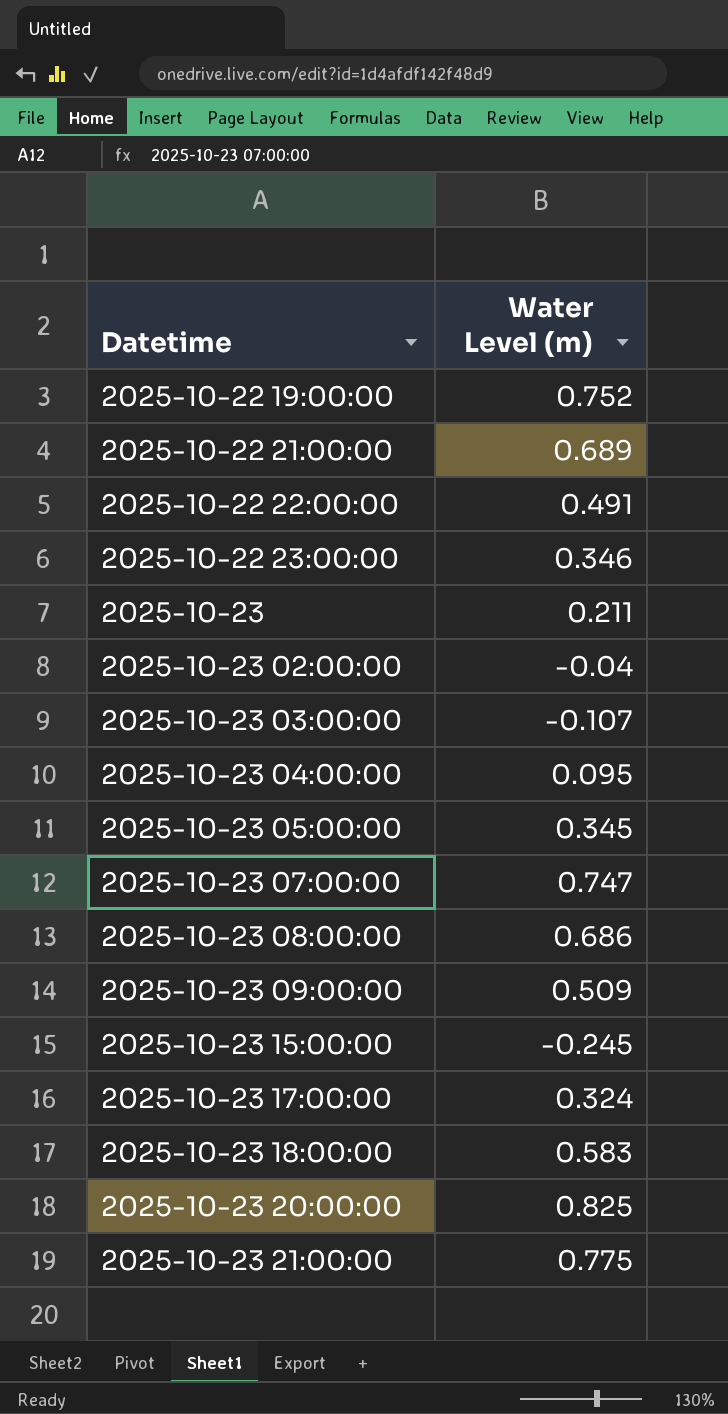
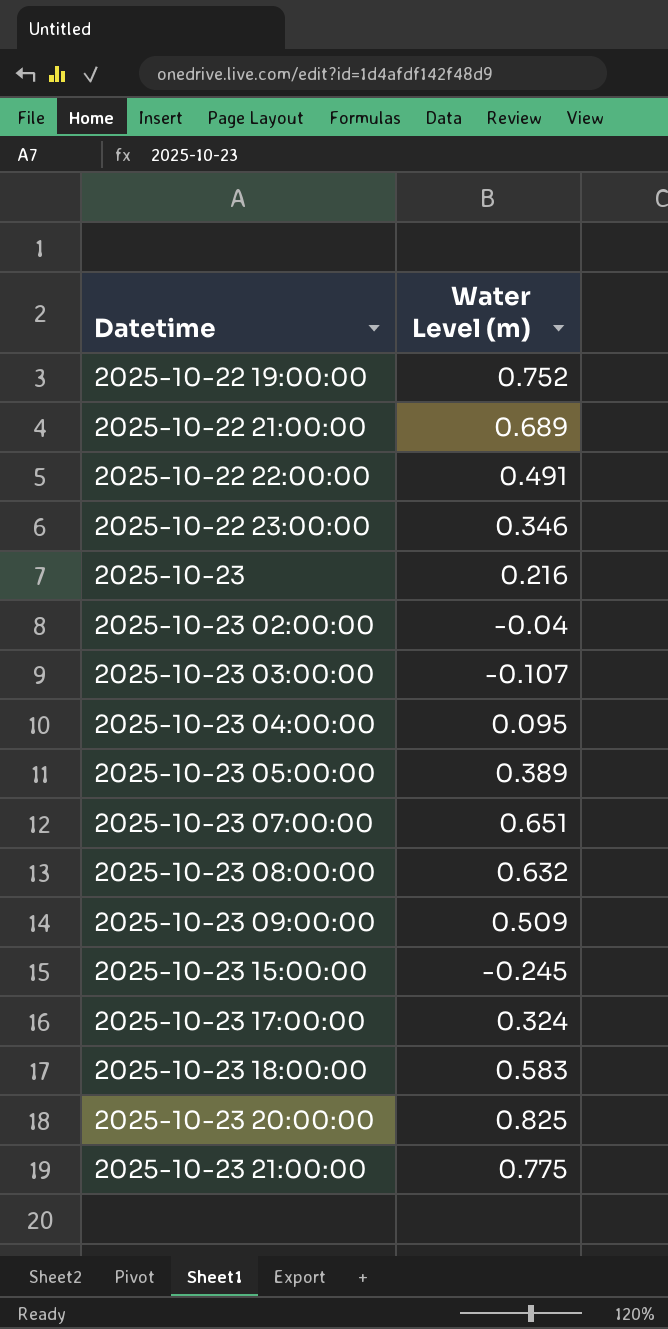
2025-10-23 | Water Level (m): 0.211 -> 0.216
2025-10-23 05:00:00 | Water Level (m): 0.345 -> 0.389
2025-10-23 07:00:00 | Water Level (m): 0.747 -> 0.651
2025-10-23 08:00:00 | Water Level (m): 0.686 -> 0.632

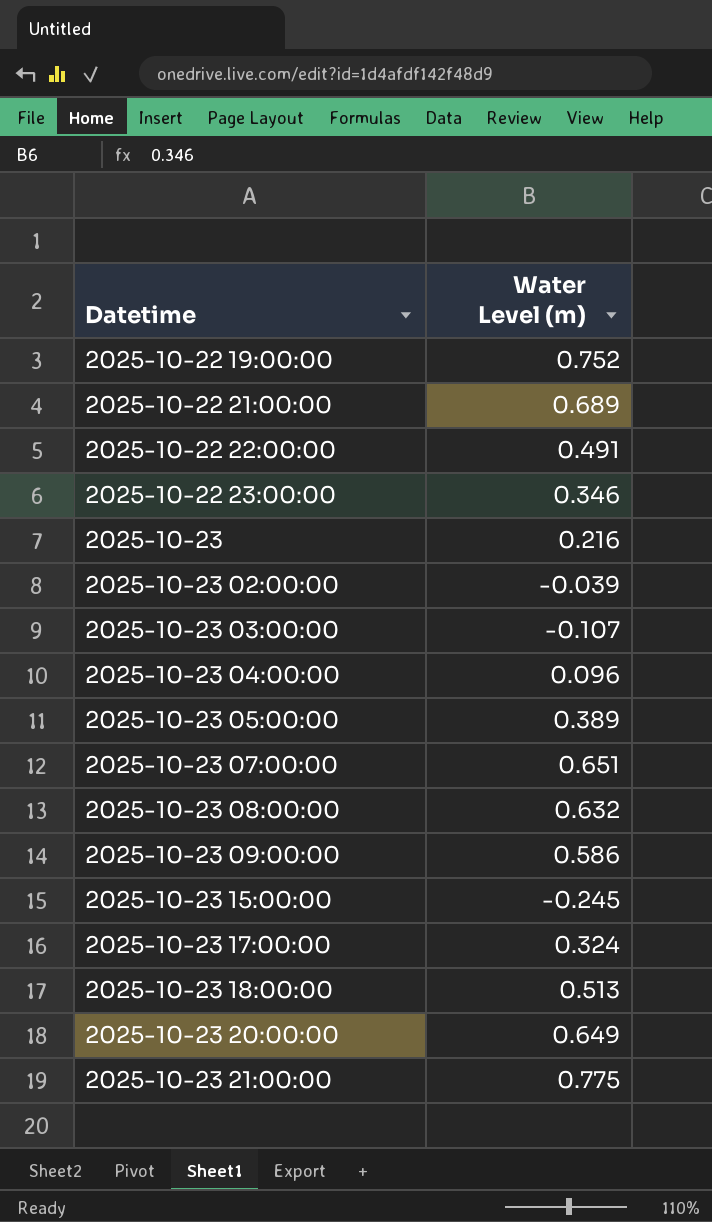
2025-10-23 02:00:00 | Water Level (m): -0.04 -> -0.039
2025-10-23 04:00:00 | Water Level (m): 0.095 -> 0.096
2025-10-23 09:00:00 | Water Level (m): 0.509 -> 0.586
2025-10-23 18:00:00 | Water Level (m): 0.583 -> 0.513
2025-10-23 20:00:00 | Water Level (m): 0.825 -> 0.649

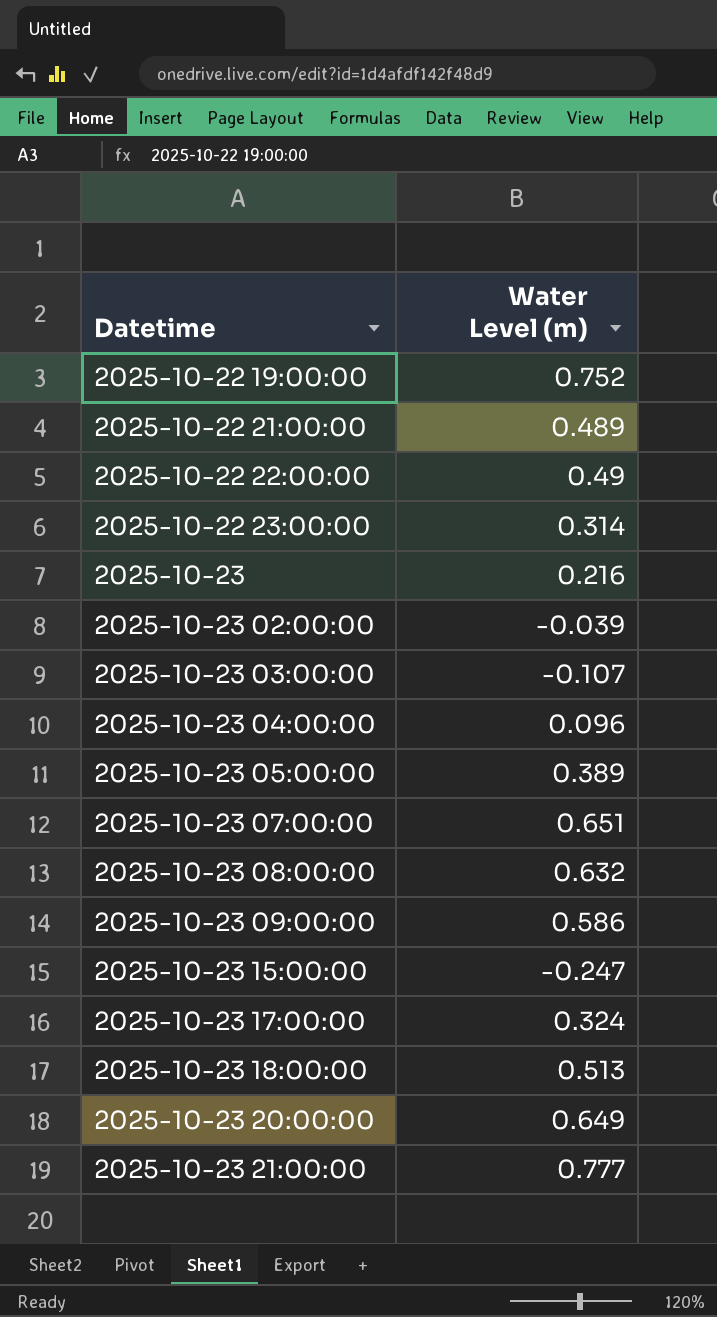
2025-10-22 21:00:00 | Water Level (m): 0.689 -> 0.489
2025-10-22 22:00:00 | Water Level (m): 0.491 -> 0.49
2025-10-22 23:00:00 | Water Level (m): 0.346 -> 0.314
2025-10-23 15:00:00 | Water Level (m): -0.245 -> -0.247
2025-10-23 21:00:00 | Water Level (m): 0.775 -> 0.777

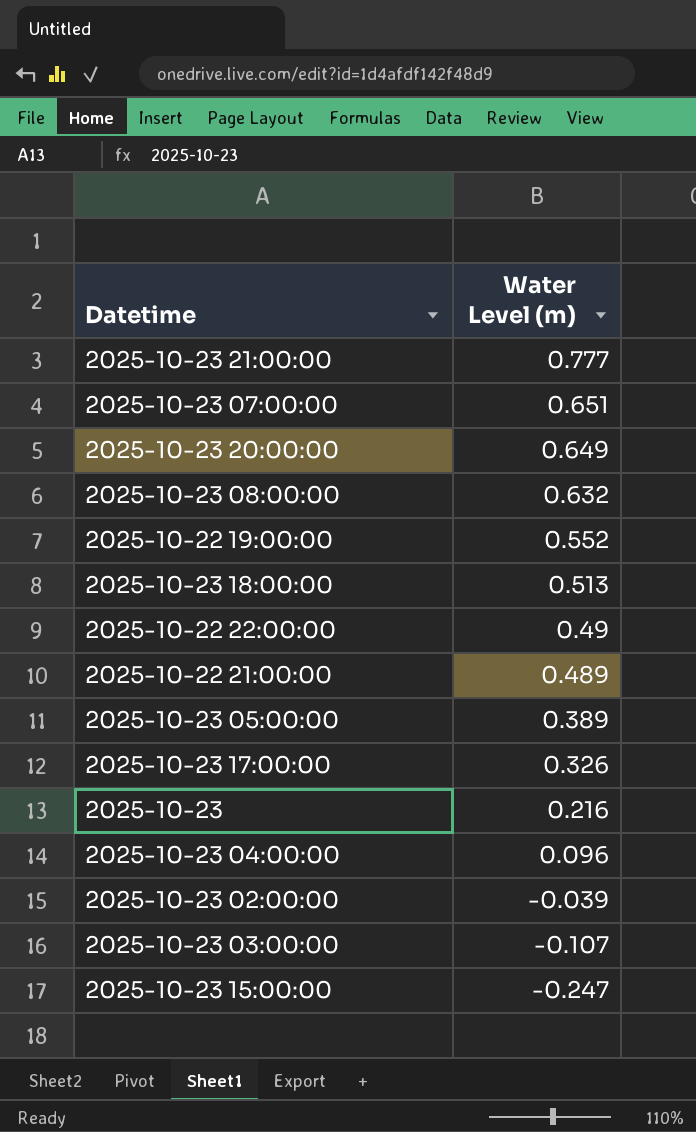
row order: Datetime ascending -> Water Level (m) descending
row 2025-10-22 23:00:00: 0.314 -> none
row 2025-10-23 09:00:00: 0.586 -> none
2025-10-22 19:00:00 | Water Level (m): 0.752 -> 0.552
2025-10-23 17:00:00 | Water Level (m): 0.324 -> 0.326

